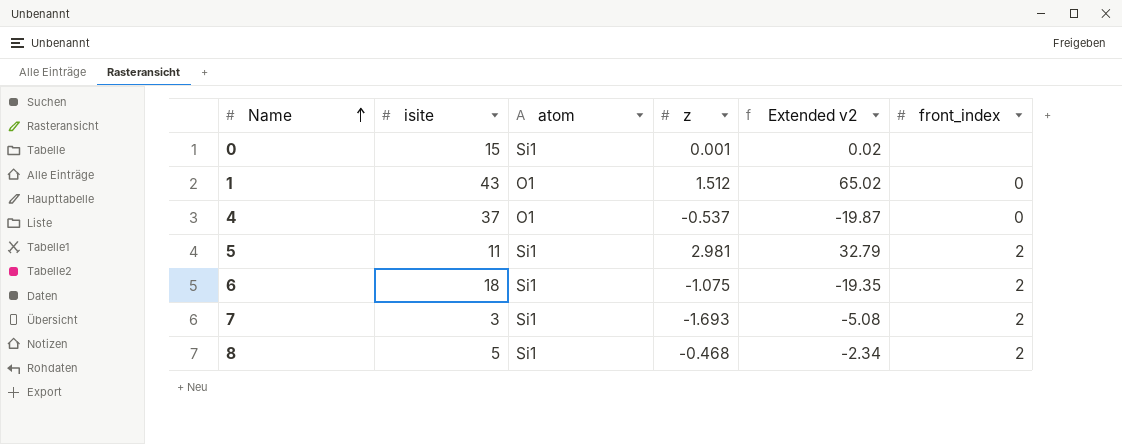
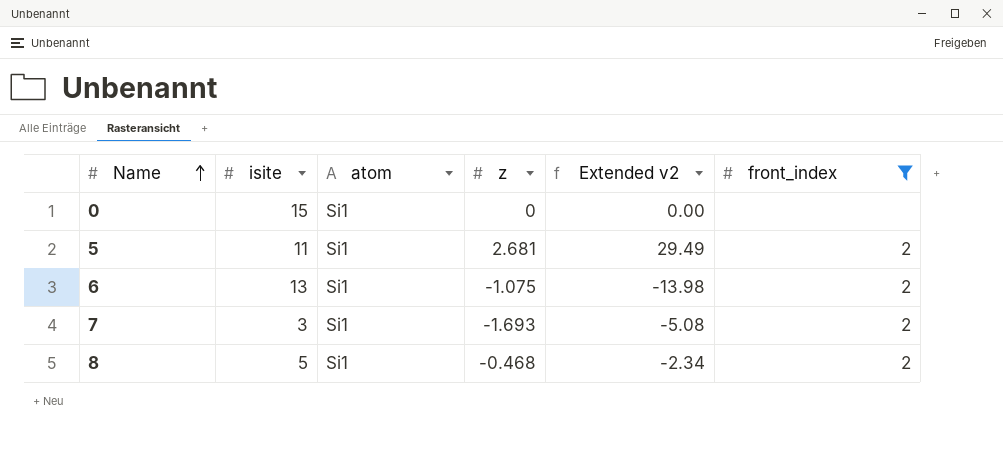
filter: none -> front_index != 0
0 | z: 0.001 -> 0
0 | Extended v2: 0.02 -> 0.00
5 | z: 2.981 -> 2.681
5 | Extended v2: 32.79 -> 29.49
6 | isite: 18 -> 13
6 | Extended v2: -19.35 -> -13.98

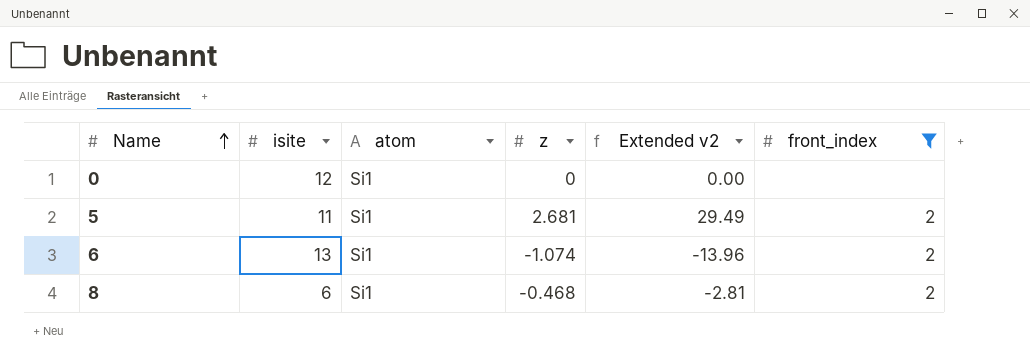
row 7: 3 | Si1 | -1.693 | -5.08 | 2 -> none
0 | isite: 15 -> 12
6 | z: -1.075 -> -1.074
6 | Extended v2: -13.98 -> -13.96
8 | isite: 5 -> 6
8 | Extended v2: -2.34 -> -2.81

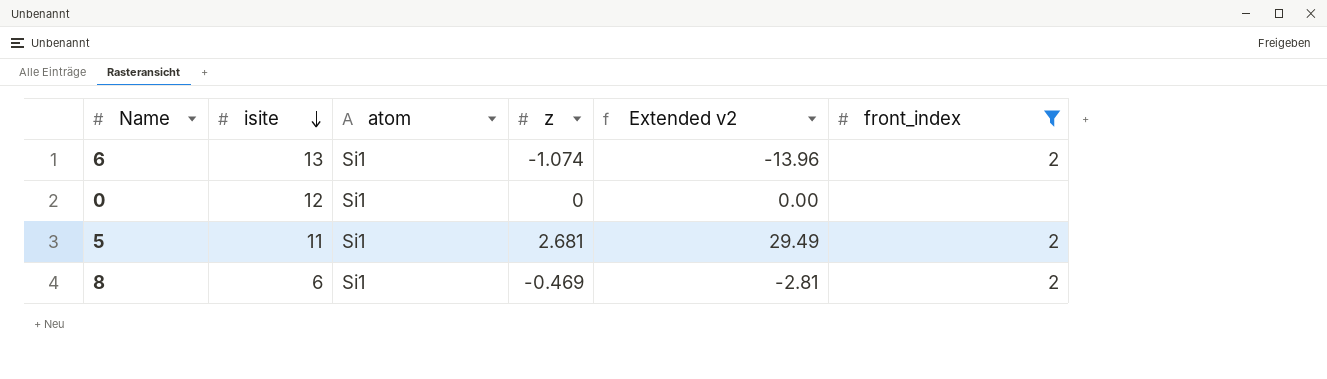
row order: Name ascending -> isite descending
8 | z: -0.468 -> -0.469

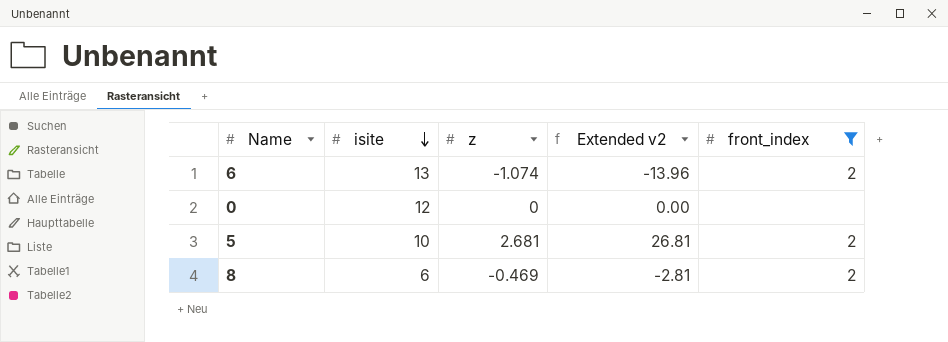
column atom | position: 3 -> none
5 | isite: 11 -> 10
5 | Extended v2: 29.49 -> 26.81

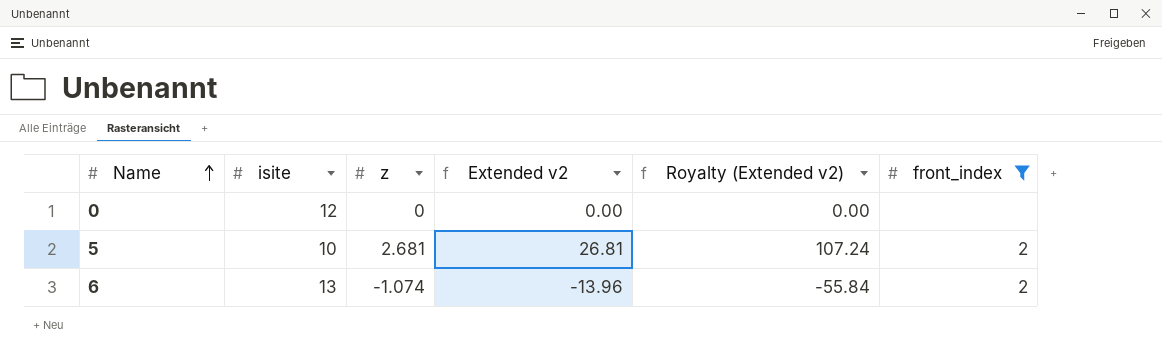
row order: isite descending -> Name ascending
column Royalty (Extended v2) | formula: none -> [Extended v2] * 4
row 8: 6 | -0.469 | -2.81 | 2 -> none

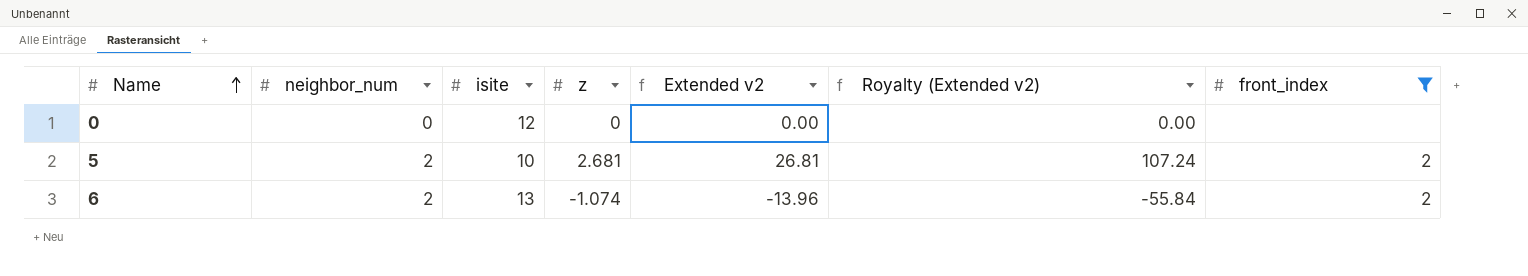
column neighbor_num | position: none -> 2

